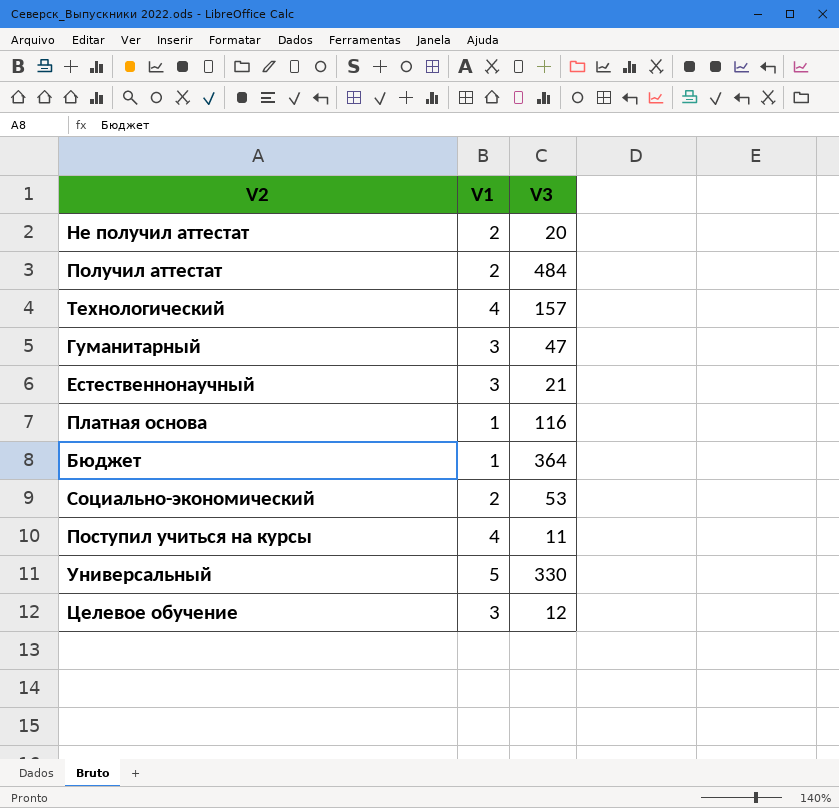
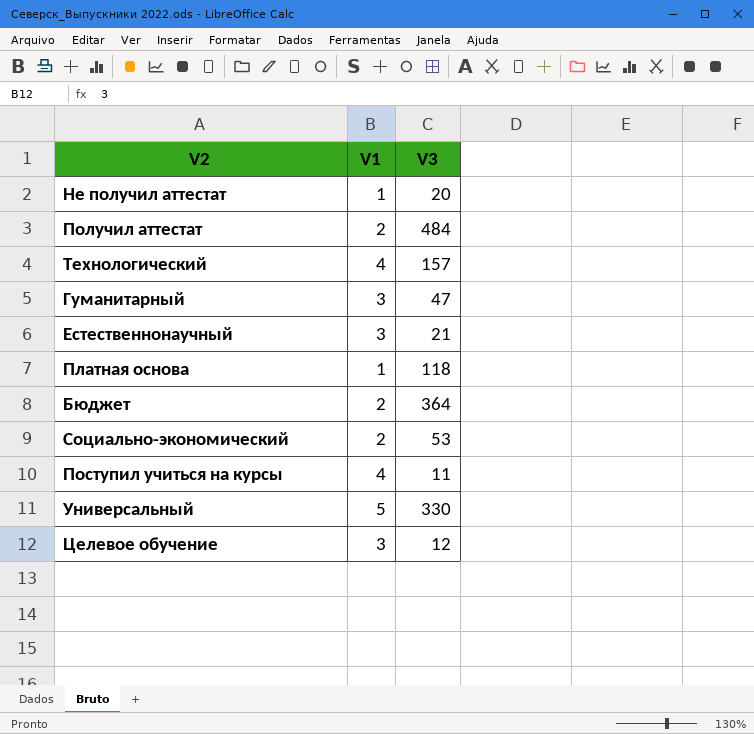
Не получил аттестат | V1: 2 -> 1
Платная основа | V3: 116 -> 118
Бюджет | V1: 1 -> 2

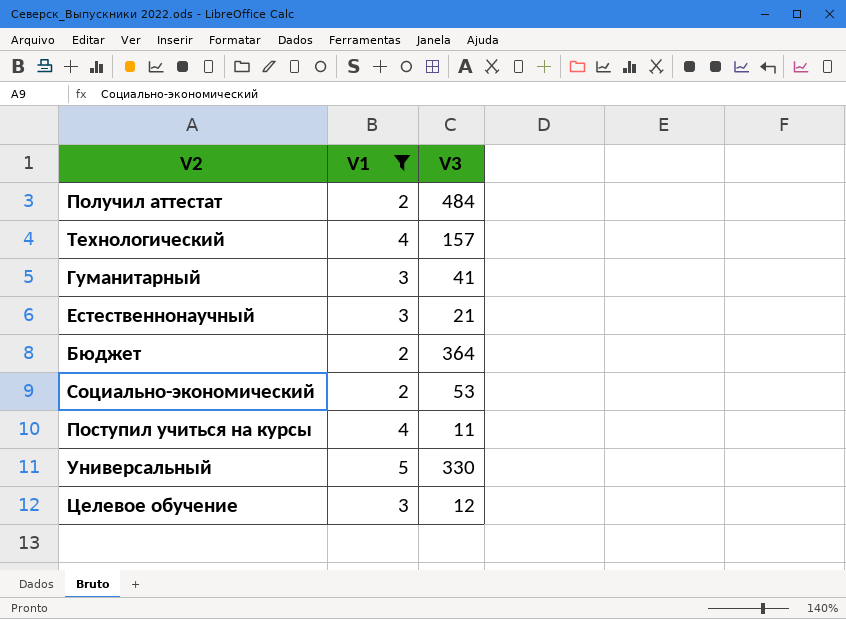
filter: none -> V1 != 1
Гуманитарный | V3: 47 -> 41

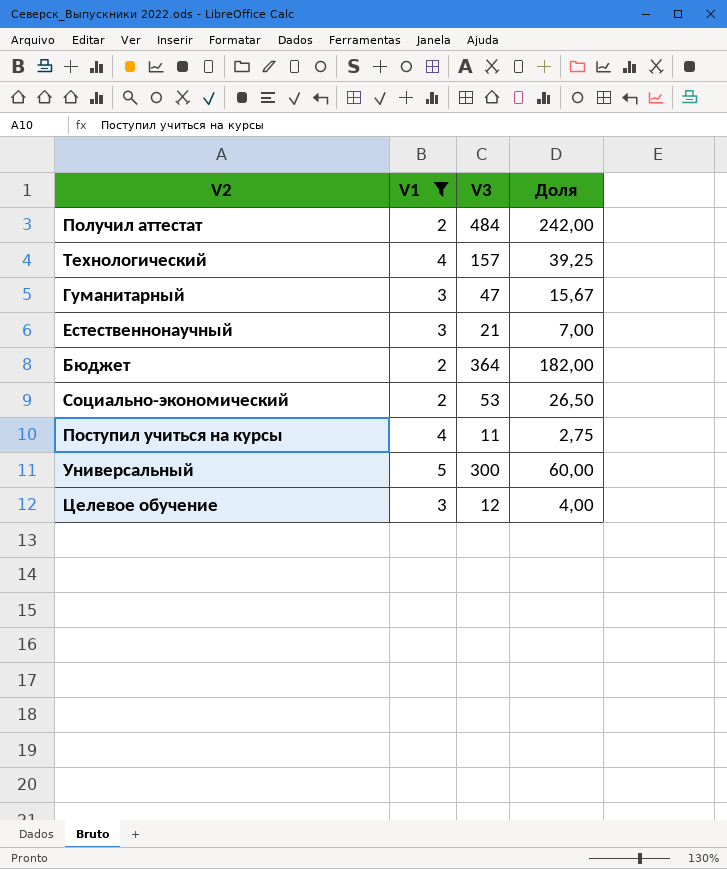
column Доля | formula: none -> [V3] / [V1]
Гуманитарный | V3: 41 -> 47
Универсальный | V3: 330 -> 300

